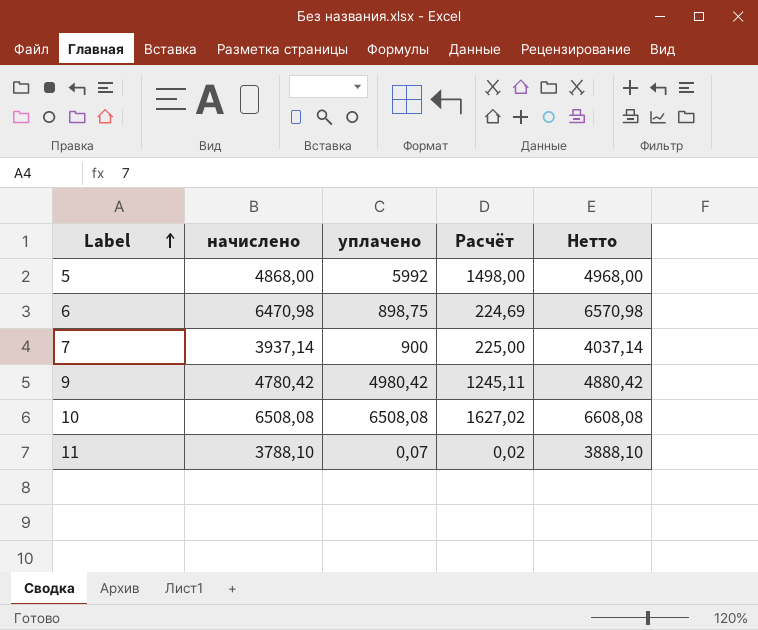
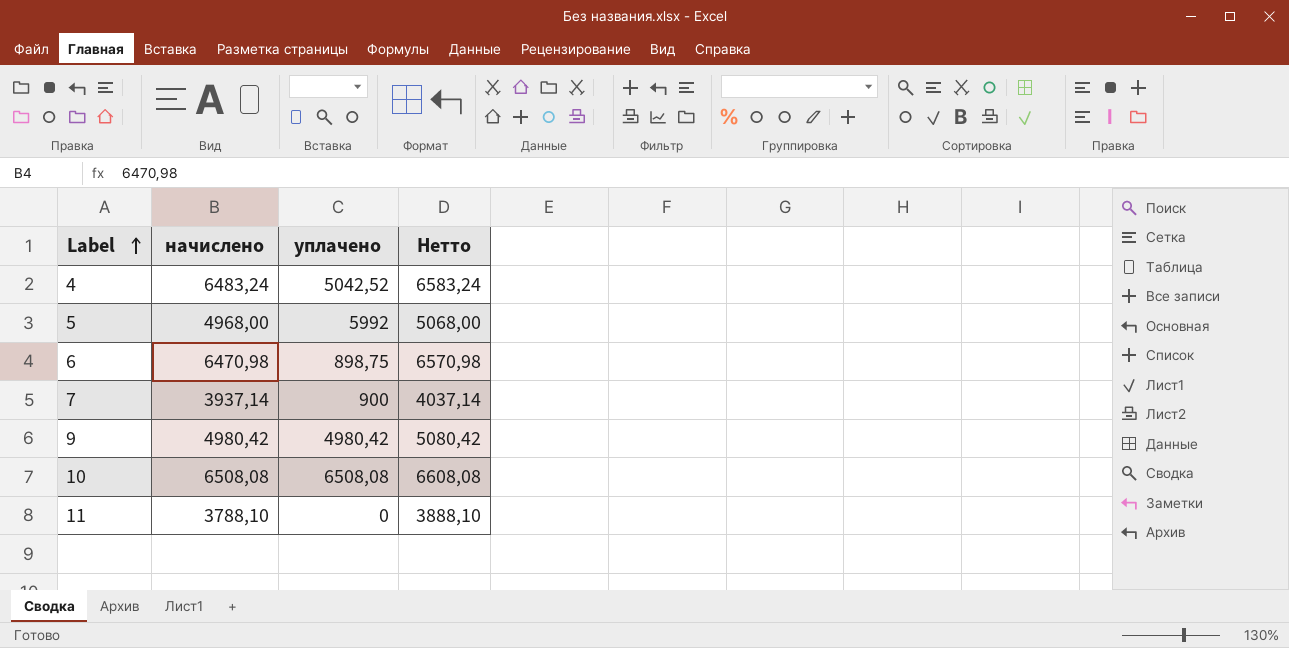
column Расчёт | formula: [уплачено] * 0,25 -> none
row 4: none -> 6483,24 | 5042,52 | 6583,24
5 | начислено: 4868,00 -> 4968,00
5 | Нетто: 4968,00 -> 5068,00
9 | начислено: 4780,42 -> 4980,42
9 | Нетто: 4880,42 -> 5080,42
11 | уплачено: 0,07 -> 0

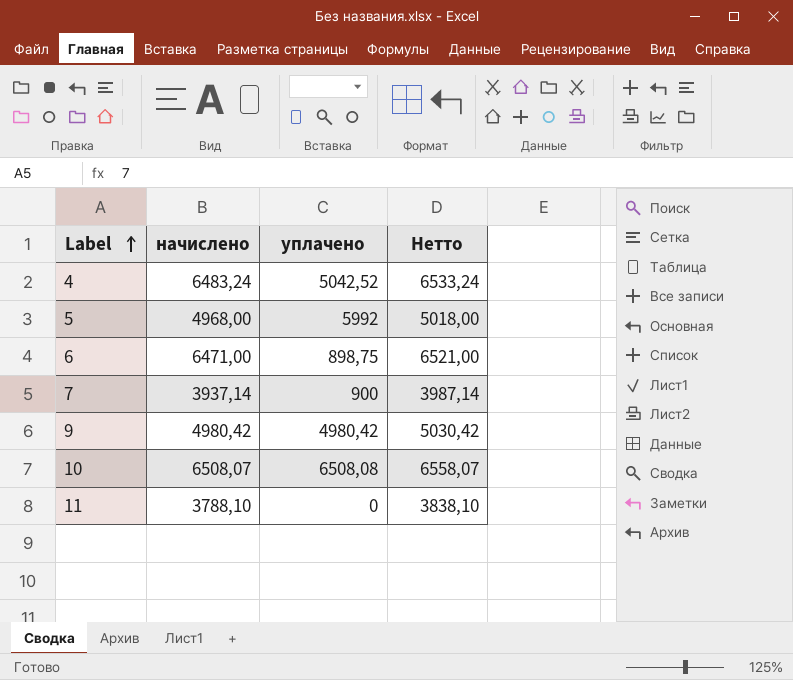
column Нетто | formula: [начислено] + 100 -> [начислено] + 50
6 | начислено: 6470,98 -> 6471,00
10 | начислено: 6508,08 -> 6508,07

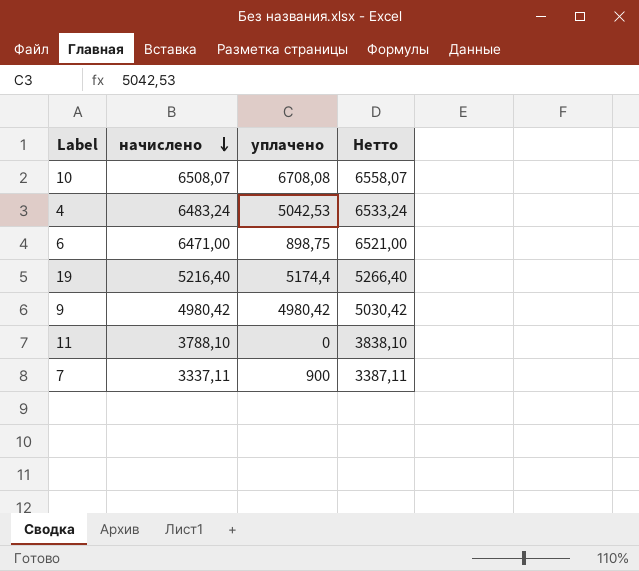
row order: Label ascending -> начислено descending
row 5: 4968,00 | 5992 | 5018,00 -> none
10 | уплачено: 6508,08 -> 6708,08
4 | уплачено: 5042,52 -> 5042,53
row 19: none -> 5216,40 | 5174,4 | 5266,40
7 | начислено: 3937,14 -> 3337,11
7 | Нетто: 3987,14 -> 3387,11

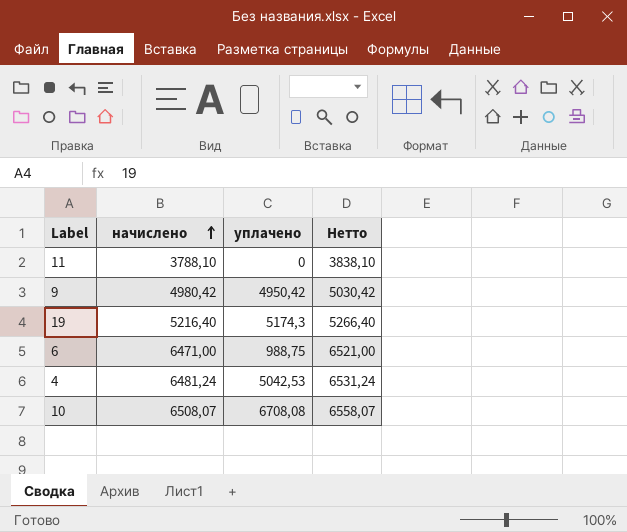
row order: начислено descending -> начислено ascending
row 7: 3337,11 | 900 | 3387,11 -> none
9 | уплачено: 4980,42 -> 4950,42
19 | уплачено: 5174,4 -> 5174,3
6 | уплачено: 898,75 -> 988,75
4 | начислено: 6483,24 -> 6481,24
4 | Нетто: 6533,24 -> 6531,24

